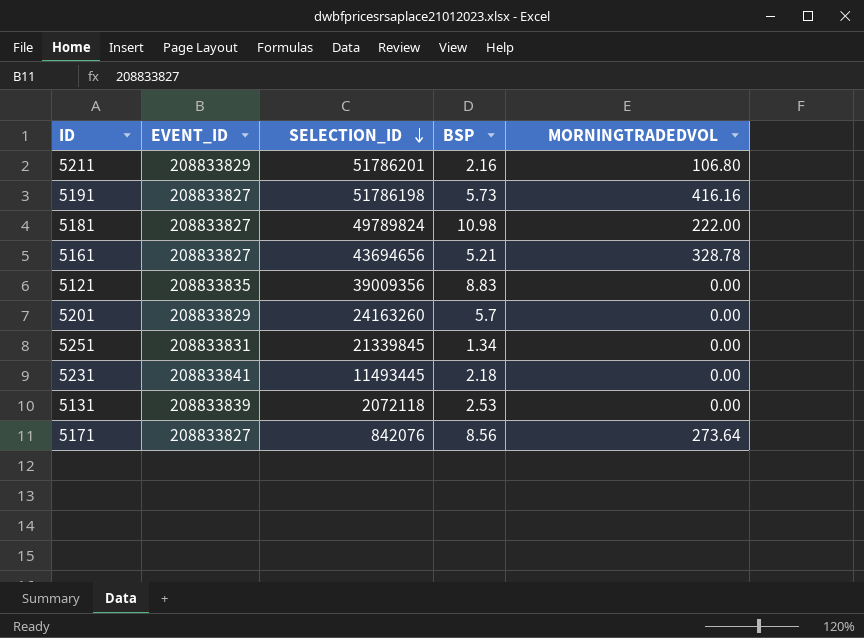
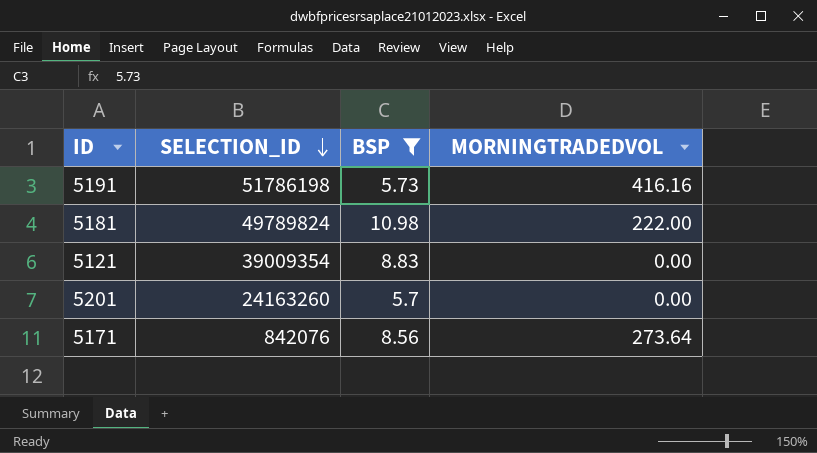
filter: none -> BSP >= 5.7
column EVENT_ID | position: 2 -> none
5121 | SELECTION_ID: 39009356 -> 39009354

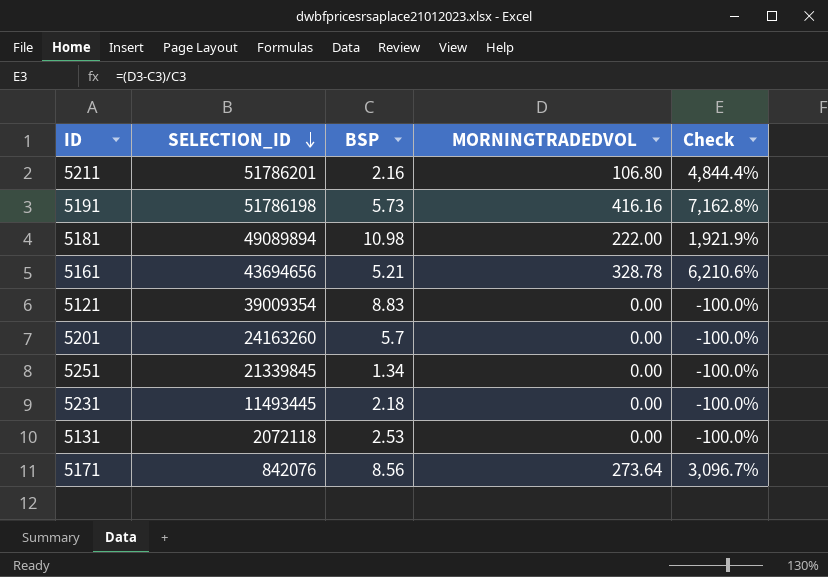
filter: BSP >= 5.7 -> none
column Check | formula: none -> ([MORNINGTRADEDVOL] - [BSP]) / [BSP]
5181 | SELECTION_ID: 49789824 -> 49089894

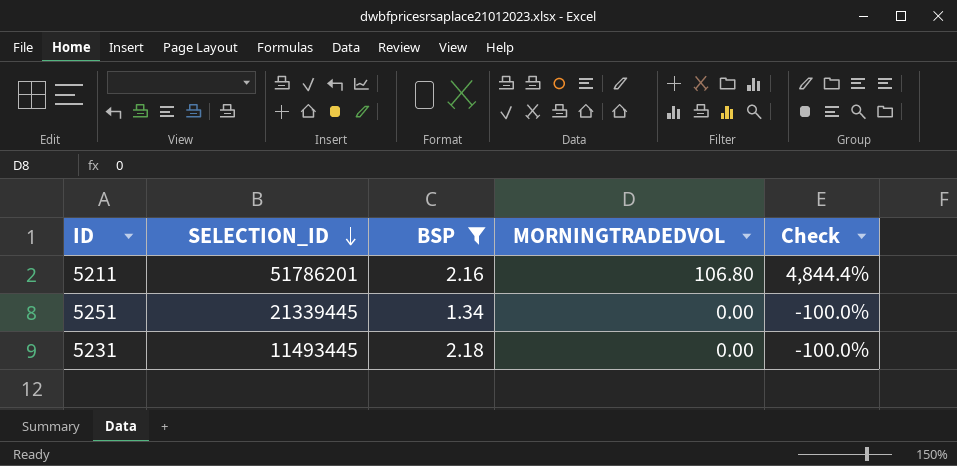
filter: none -> BSP <= 2.18
5251 | SELECTION_ID: 21339845 -> 21339445

